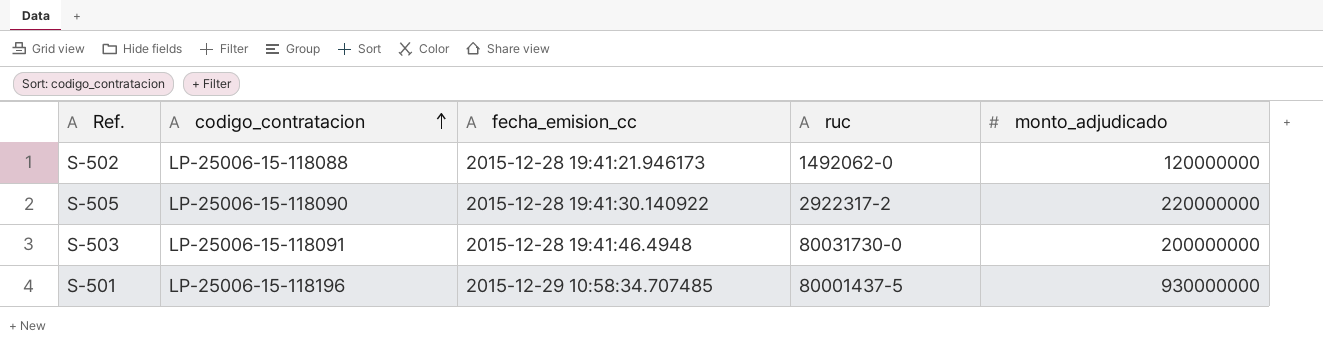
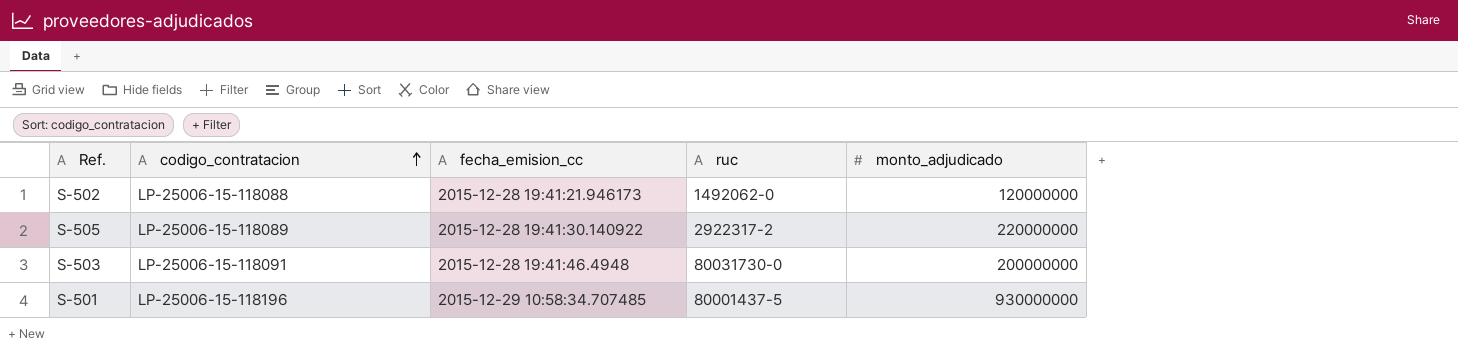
S-505 | codigo_contratacion: LP-25006-15-118090 -> LP-25006-15-118089

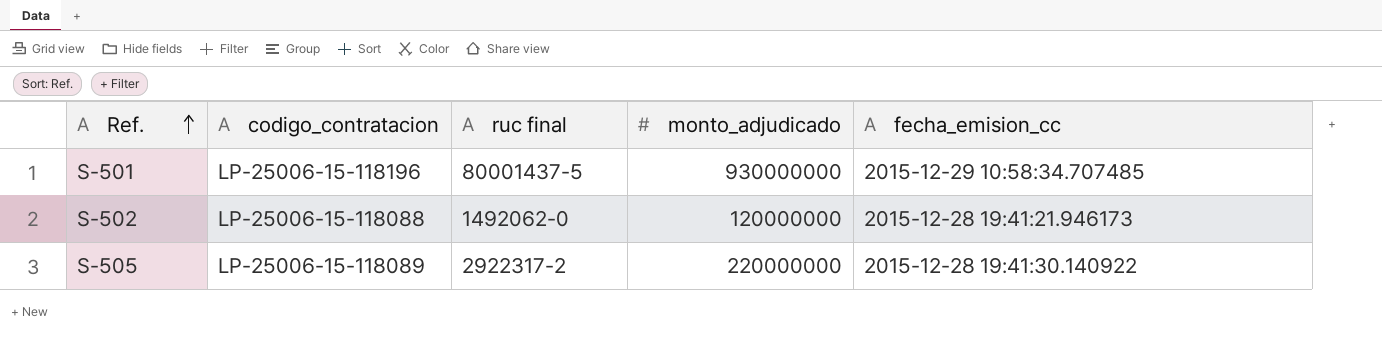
row order: codigo_contratacion ascending -> Ref. ascending
column name: ruc -> ruc final
column fecha_emision_cc | position: 3 -> 5
row S-503: LP-25006-15-118091 | 2015-12-28 19:41:46.4948 | 80031730-0 | 200000000 -> none

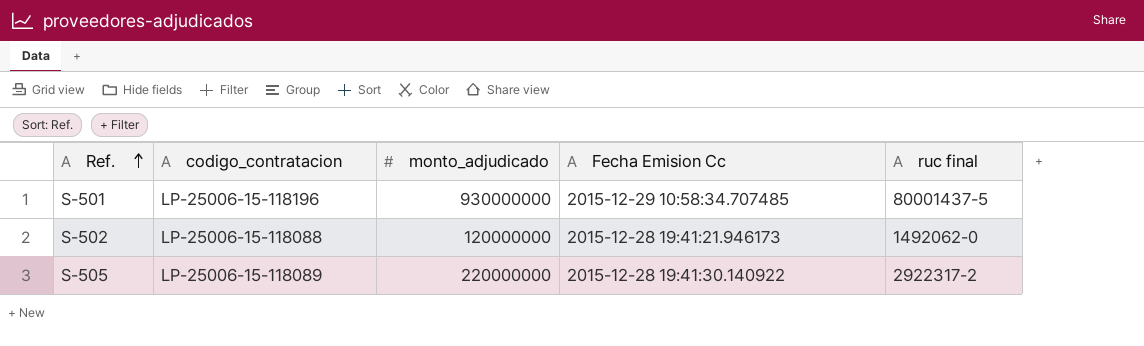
column name: fecha_emision_cc -> Fecha Emision Cc
column ruc final | position: 3 -> 5

